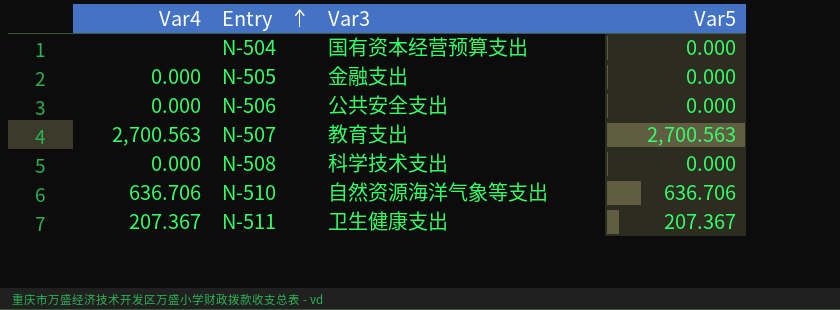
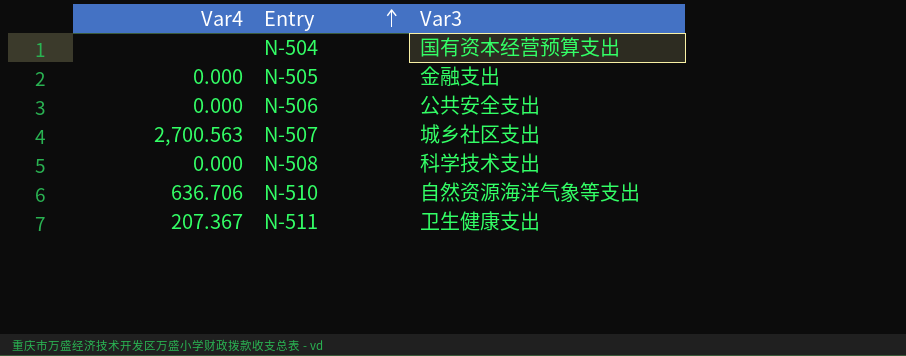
column Var5 | position: 4 -> none
N-507 | Var3: 教育支出 -> 城乡社区支出

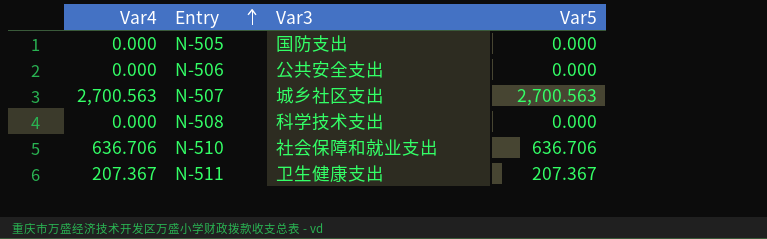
column Var5 | position: none -> 4
row N-504: none | 国有资本经营预算支出 -> none
N-505 | Var3: 金融支出 -> 国防支出
N-510 | Var3: 自然资源海洋气象等支出 -> 社会保障和就业支出

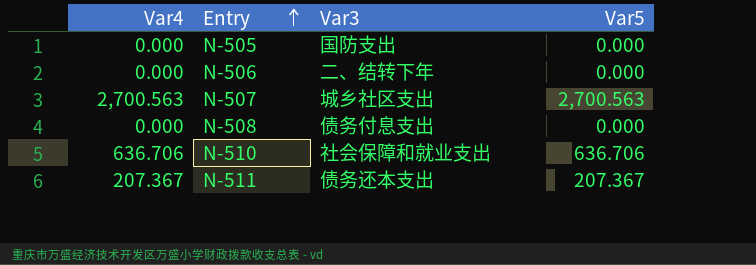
N-506 | Var3: 公共安全支出 -> 二、结转下年
N-508 | Var3: 科学技术支出 -> 债务付息支出
N-511 | Var3: 卫生健康支出 -> 债务还本支出

